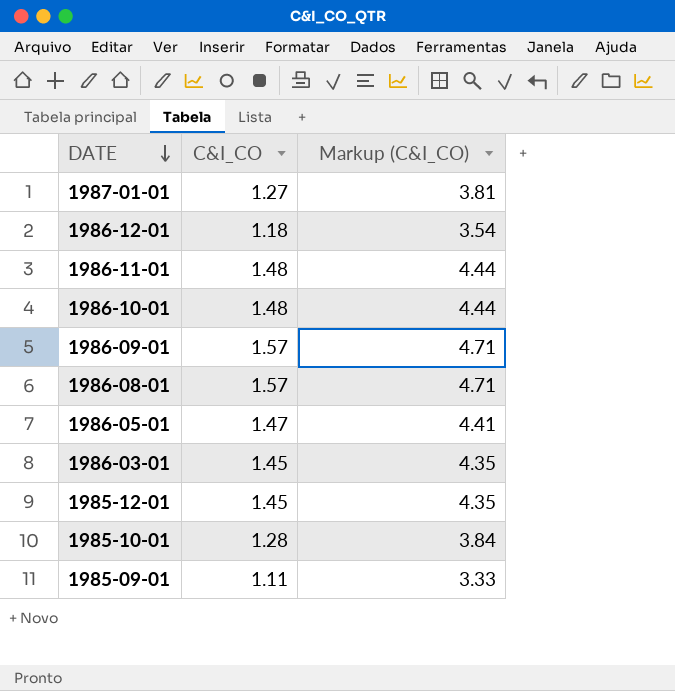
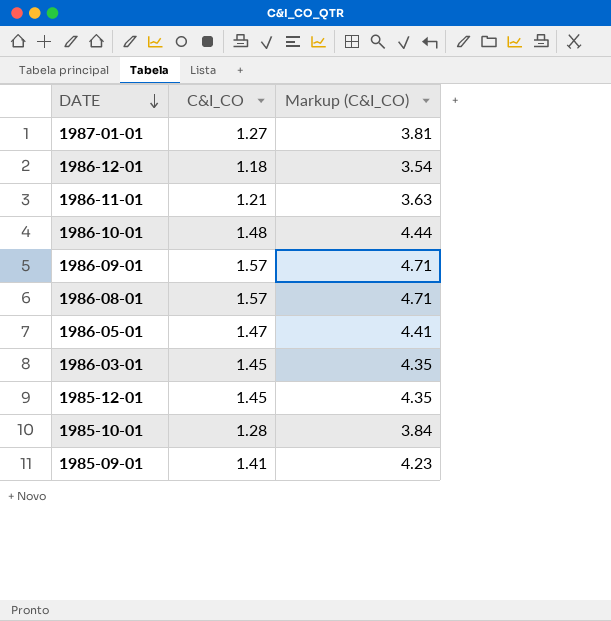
1986-11-01 | C&I_CO: 1.48 -> 1.21
1986-11-01 | Markup (C&I_CO): 4.44 -> 3.63
1985-09-01 | C&I_CO: 1.11 -> 1.41
1985-09-01 | Markup (C&I_CO): 3.33 -> 4.23

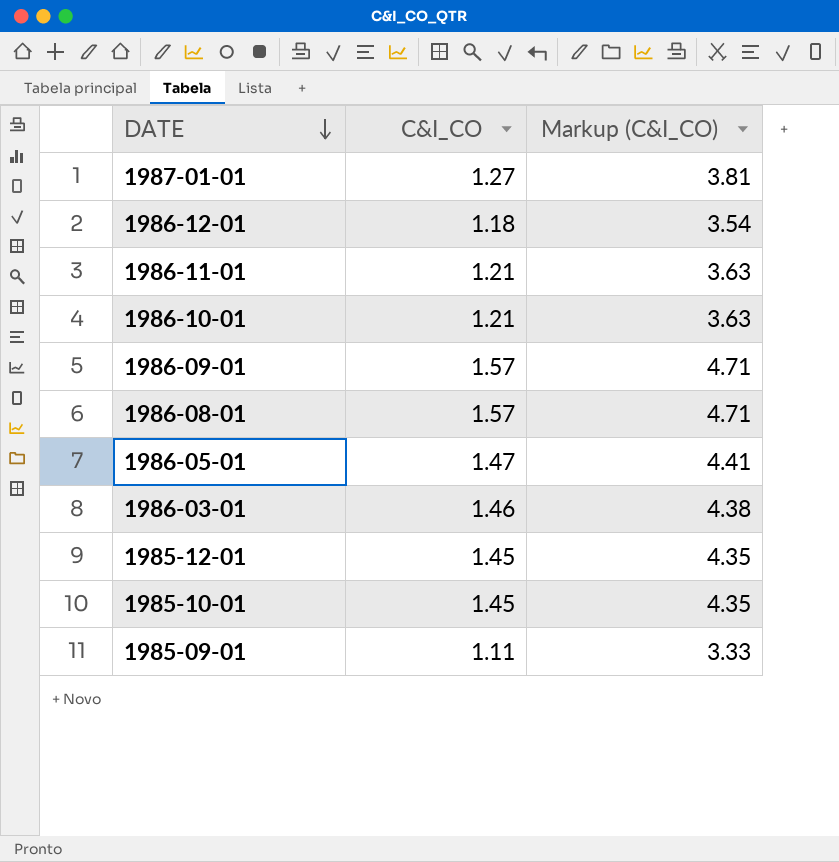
1986-10-01 | C&I_CO: 1.48 -> 1.21
1986-10-01 | Markup (C&I_CO): 4.44 -> 3.63
1986-03-01 | C&I_CO: 1.45 -> 1.46
1986-03-01 | Markup (C&I_CO): 4.35 -> 4.38
1985-10-01 | C&I_CO: 1.28 -> 1.45
1985-10-01 | Markup (C&I_CO): 3.84 -> 4.35
1985-09-01 | C&I_CO: 1.41 -> 1.11
1985-09-01 | Markup (C&I_CO): 4.23 -> 3.33

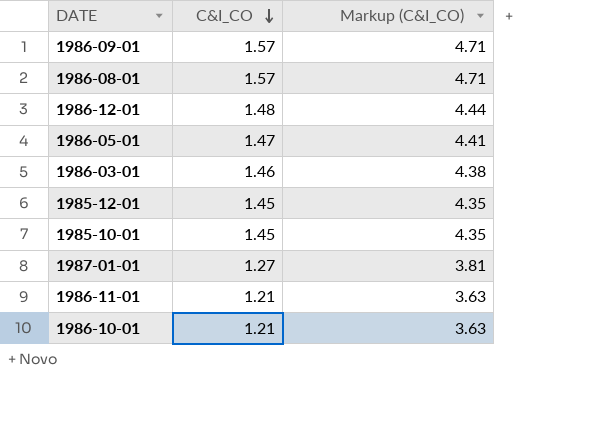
row order: DATE descending -> C&I_CO descending
row 1985-09-01: 1.11 | 3.33 -> none
1986-12-01 | C&I_CO: 1.18 -> 1.48
1986-12-01 | Markup (C&I_CO): 3.54 -> 4.44

